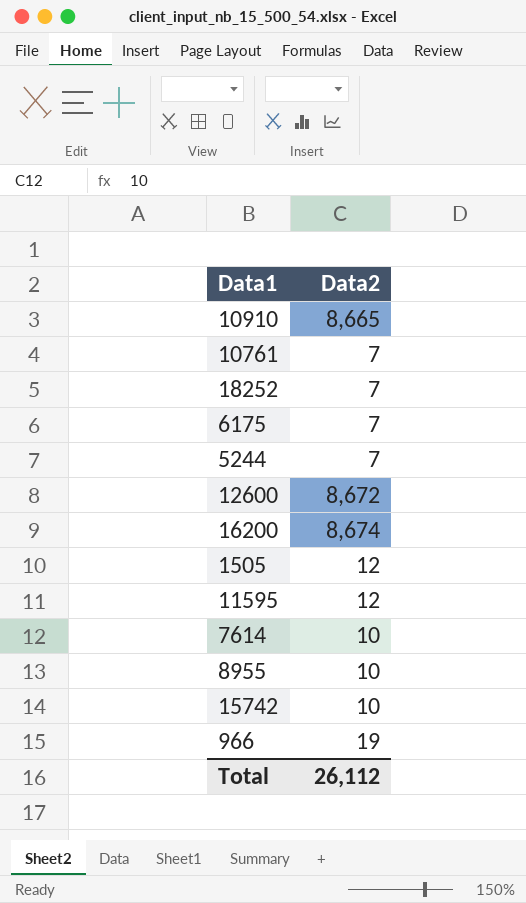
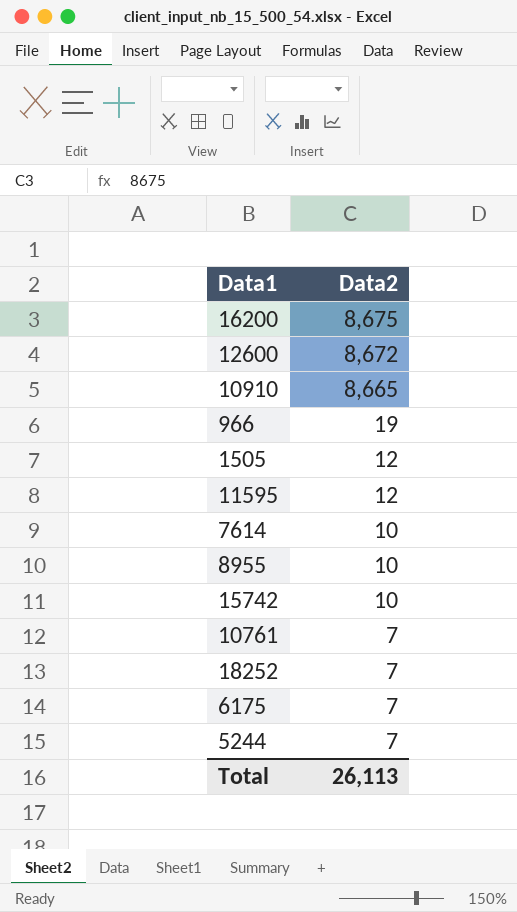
row order: none -> Data2 descending
16200 | Data2: 8,674 -> 8,675
Total | Data2: 26,112 -> 26,113

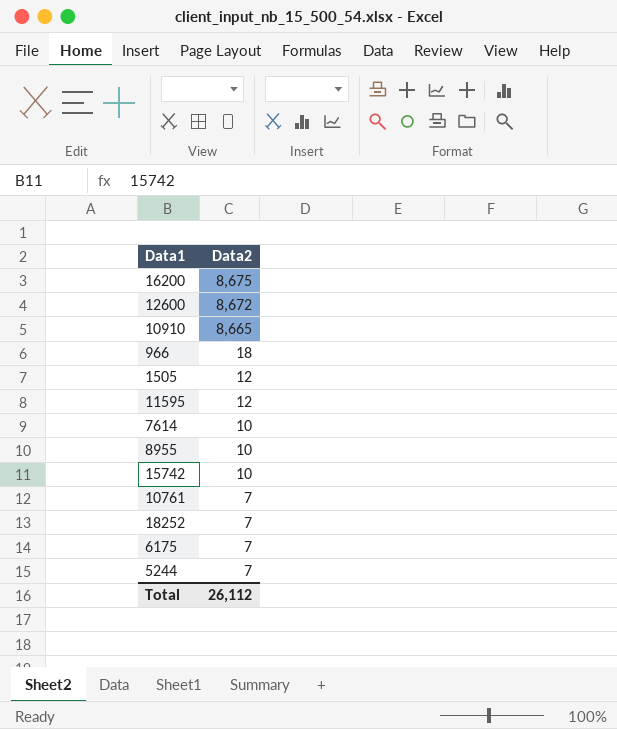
966 | Data2: 19 -> 18
Total | Data2: 26,113 -> 26,112

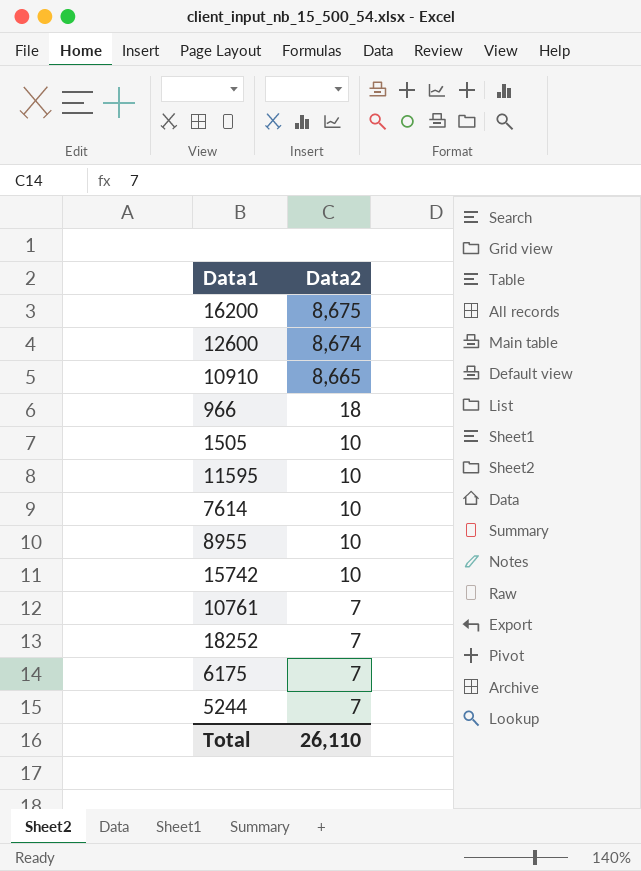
12600 | Data2: 8,672 -> 8,674
1505 | Data2: 12 -> 10
11595 | Data2: 12 -> 10
Total | Data2: 26,112 -> 26,110

